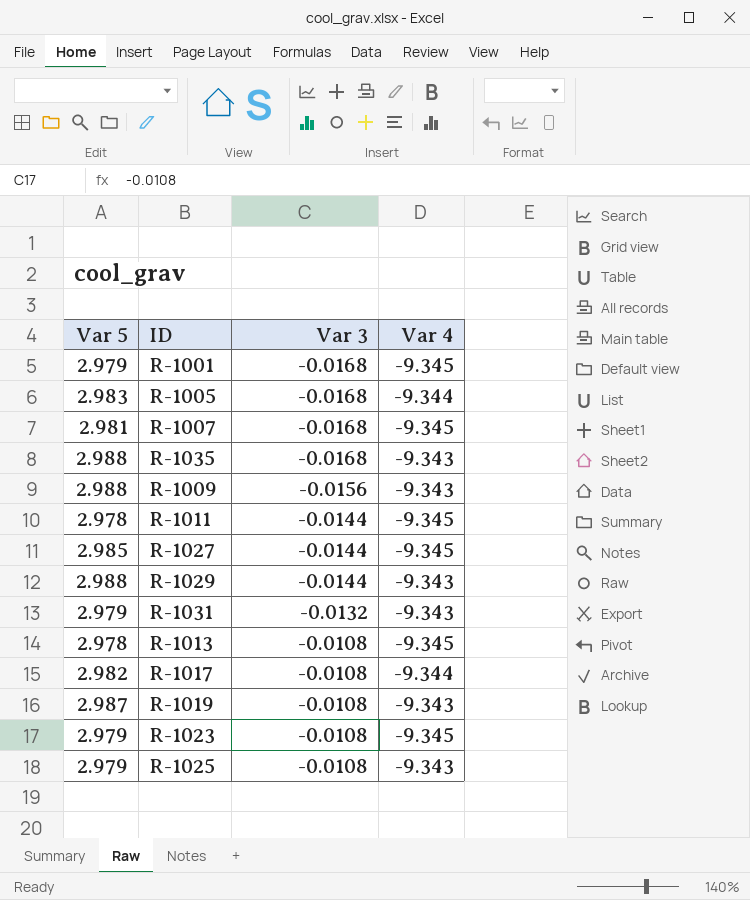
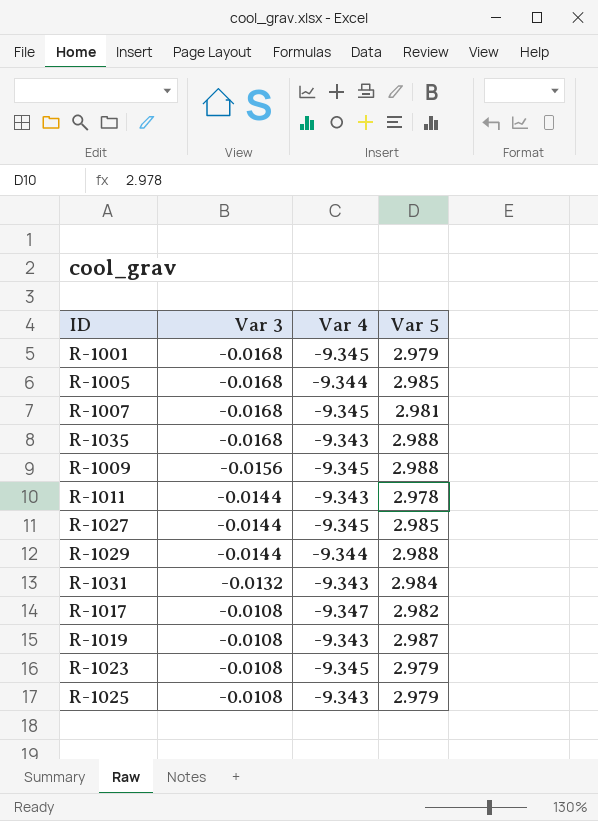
column Var 5 | position: 1 -> 4
row R-1013: 2.978 | -0.0108 | -9.345 -> none
R-1005 | Var 5: 2.983 -> 2.985
R-1009 | Var 4: -9.343 -> -9.345
R-1011 | Var 4: -9.345 -> -9.343
R-1029 | Var 4: -9.343 -> -9.344
R-1031 | Var 5: 2.979 -> 2.984
R-1017 | Var 4: -9.344 -> -9.347

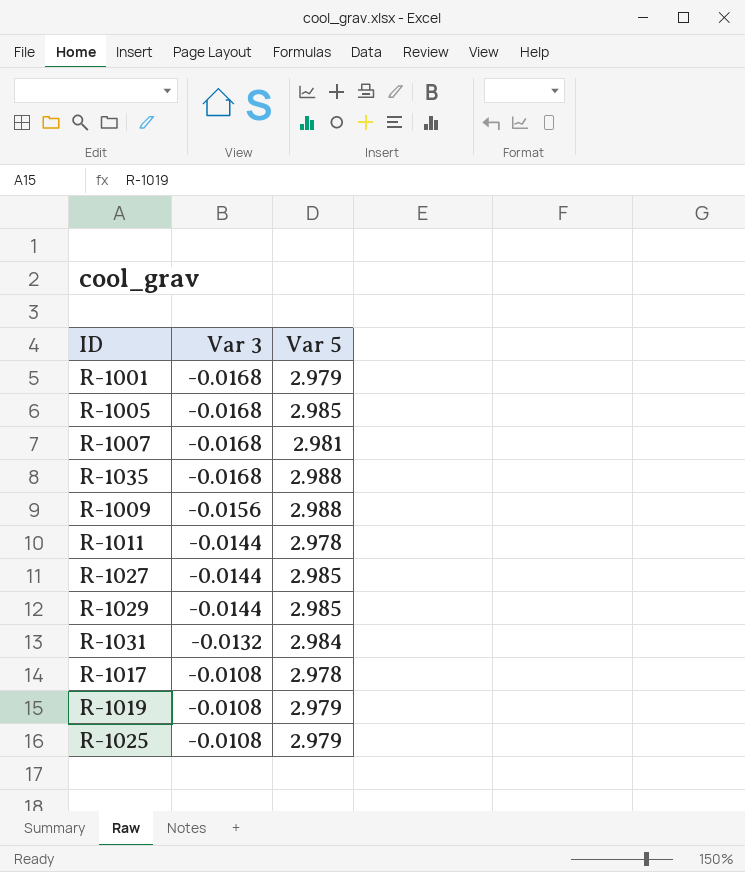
column Var 4 | position: 3 -> none
row R-1023: -0.0108 | -9.345 | 2.979 -> none
R-1029 | Var 5: 2.988 -> 2.985
R-1017 | Var 5: 2.982 -> 2.978
R-1019 | Var 5: 2.987 -> 2.979

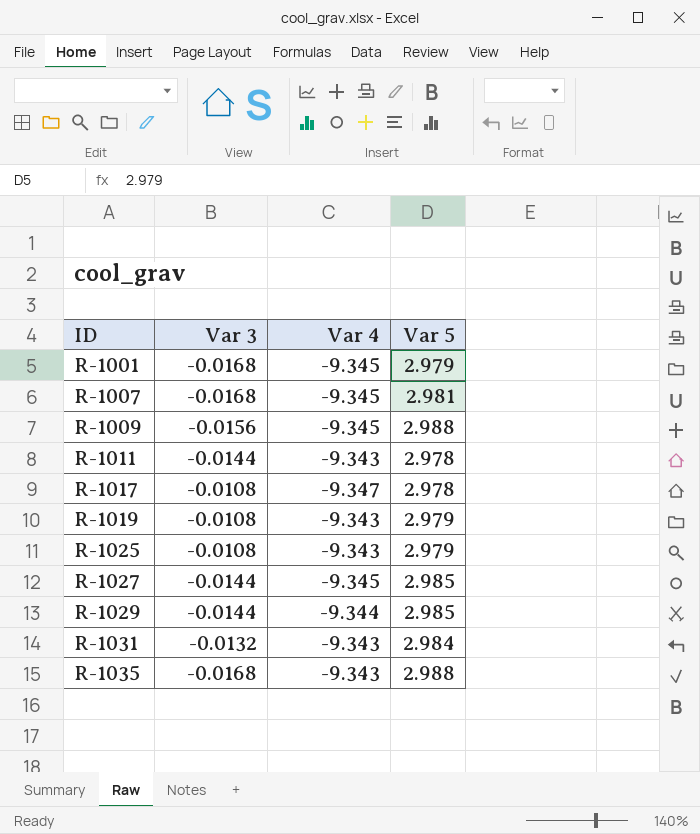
row order: Var 3 ascending -> ID ascending
column Var 4 | position: none -> 3
row R-1005: -0.0168 | 2.985 -> none

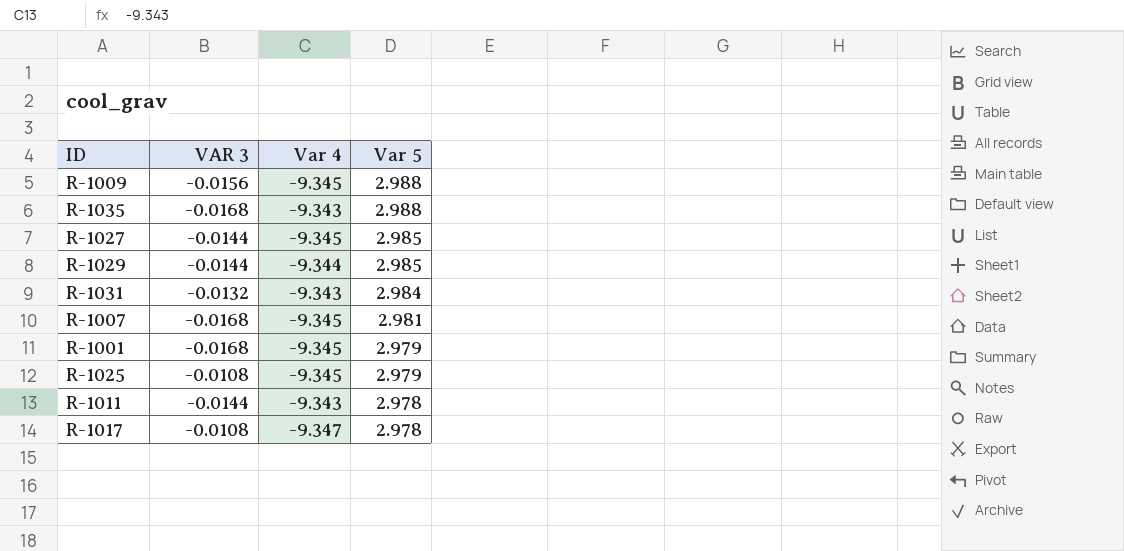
row order: ID ascending -> Var 5 descending
column name: Var 3 -> VAR 3
row R-1019: -0.0108 | -9.343 | 2.979 -> none
R-1025 | Var 4: -9.343 -> -9.345

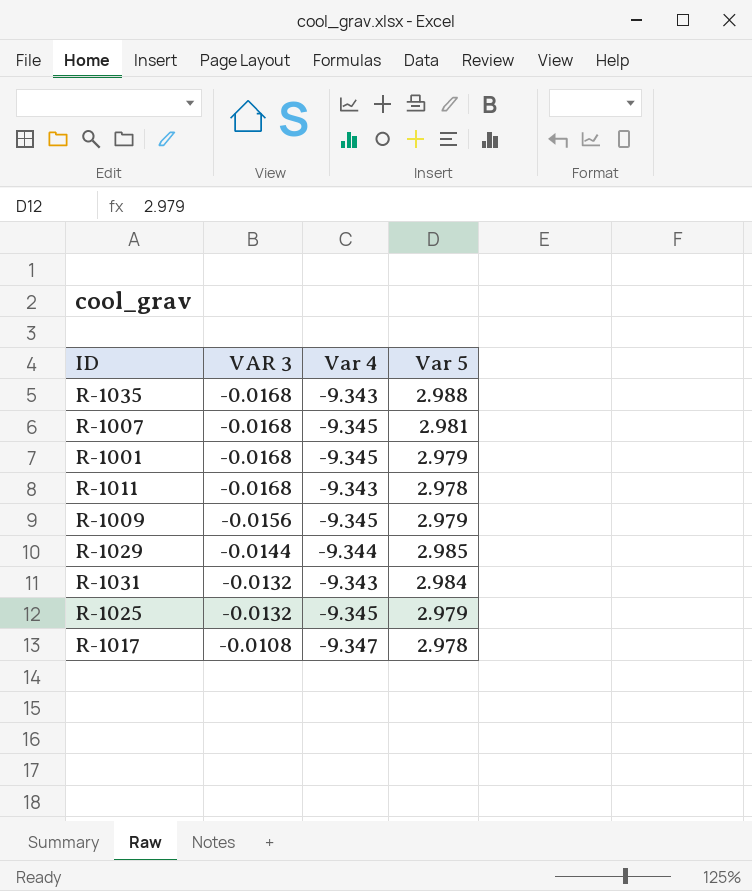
row order: Var 5 descending -> VAR 3 ascending
row R-1027: -0.0144 | -9.345 | 2.985 -> none
R-1011 | VAR 3: -0.0144 -> -0.0168
R-1009 | Var 5: 2.988 -> 2.979
R-1025 | VAR 3: -0.0108 -> -0.0132

